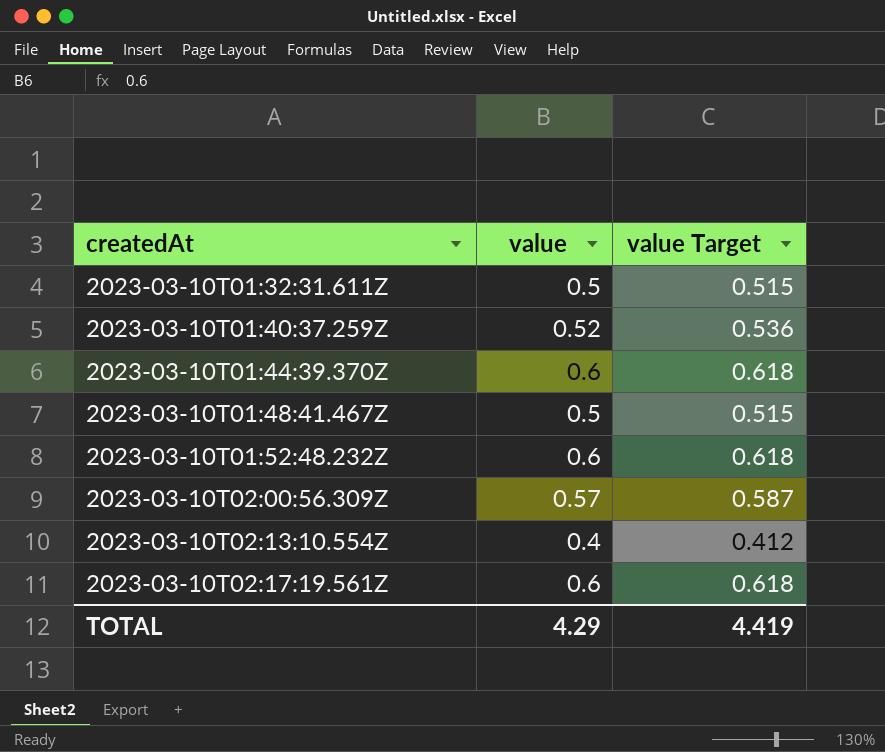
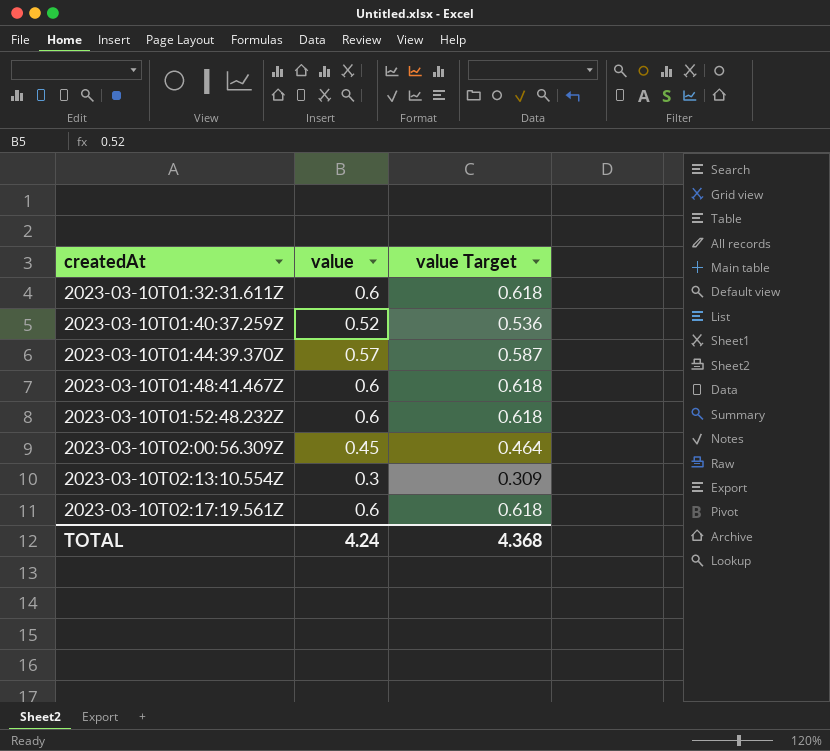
2023-03-10T01:32:31.611Z | value: 0.5 -> 0.6
2023-03-10T01:32:31.611Z | value Target: 0.515 -> 0.618
2023-03-10T01:44:39.370Z | value: 0.6 -> 0.57
2023-03-10T01:44:39.370Z | value Target: 0.618 -> 0.587
2023-03-10T01:48:41.467Z | value: 0.5 -> 0.6
2023-03-10T01:48:41.467Z | value Target: 0.515 -> 0.618
2023-03-10T02:00:56.309Z | value: 0.57 -> 0.45
2023-03-10T02:00:56.309Z | value Target: 0.587 -> 0.464
2023-03-10T02:13:10.554Z | value: 0.4 -> 0.3
2023-03-10T02:13:10.554Z | value Target: 0.412 -> 0.309
TOTAL | value: 4.29 -> 4.24
TOTAL | value Target: 4.419 -> 4.368

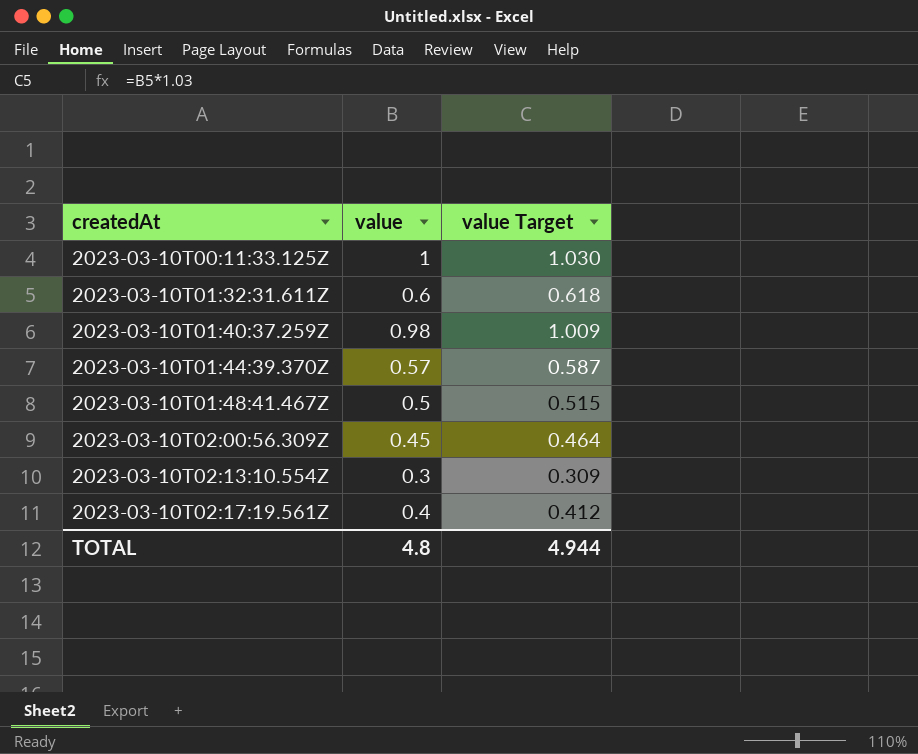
row 2023-03-10T01:52:48.232Z: 0.6 | 0.618 -> none
row 2023-03-10T00:11:33.125Z: none -> 1 | 1.030
2023-03-10T01:40:37.259Z | value: 0.52 -> 0.98
2023-03-10T01:40:37.259Z | value Target: 0.536 -> 1.009
2023-03-10T01:48:41.467Z | value: 0.6 -> 0.5
2023-03-10T01:48:41.467Z | value Target: 0.618 -> 0.515
2023-03-10T02:17:19.561Z | value: 0.6 -> 0.4
2023-03-10T02:17:19.561Z | value Target: 0.618 -> 0.412
TOTAL | value: 4.24 -> 4.8
TOTAL | value Target: 4.368 -> 4.944

